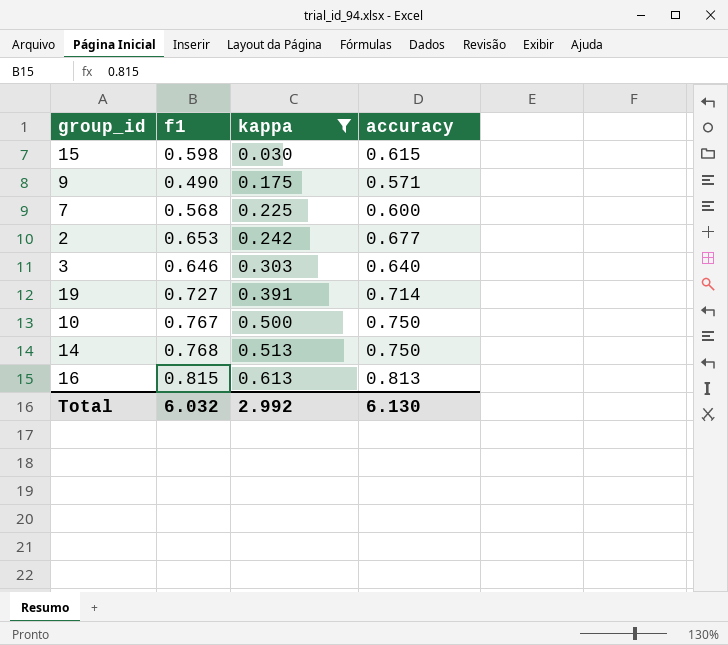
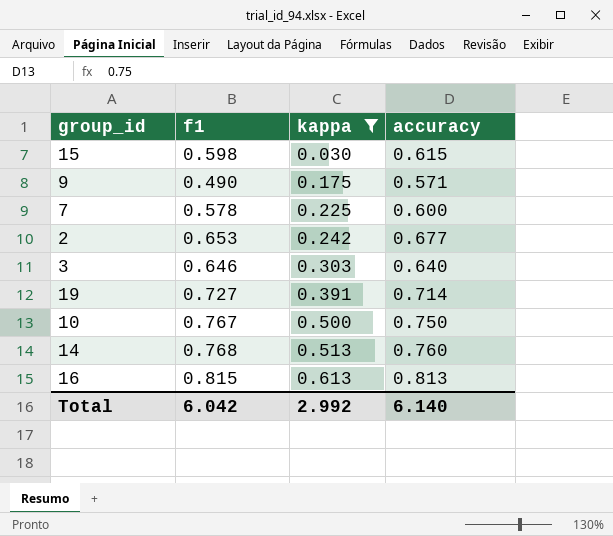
7 | f1: 0.568 -> 0.578
14 | accuracy: 0.750 -> 0.760
Total | f1: 6.032 -> 6.042
Total | accuracy: 6.130 -> 6.140

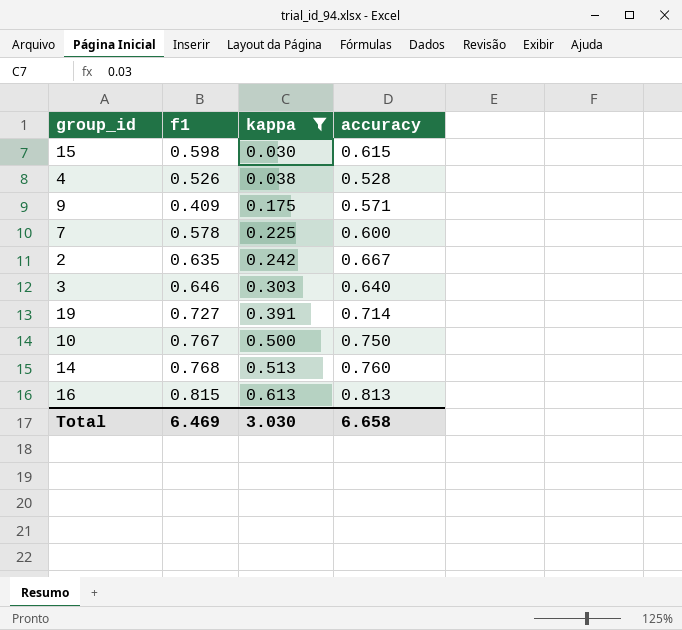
row 4: none -> 0.526 | 0.038 | 0.528
9 | f1: 0.490 -> 0.409
2 | f1: 0.653 -> 0.635
2 | accuracy: 0.677 -> 0.667
Total | f1: 6.042 -> 6.469
Total | kappa: 2.992 -> 3.030
Total | accuracy: 6.140 -> 6.658

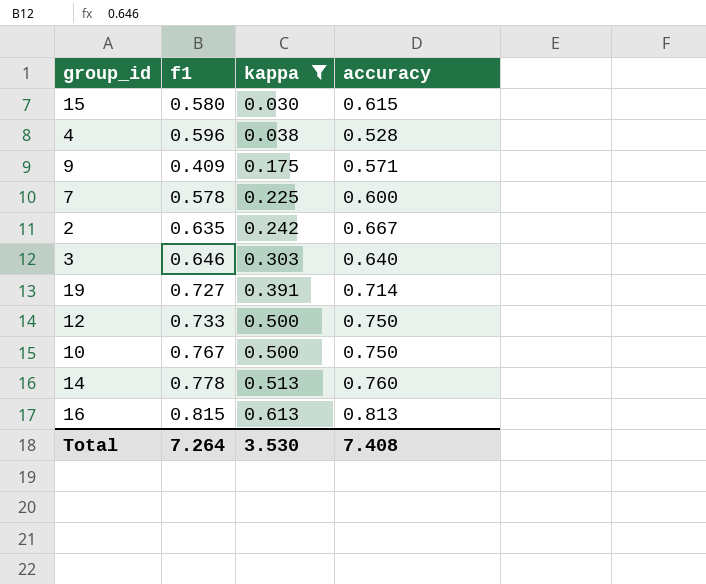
15 | f1: 0.598 -> 0.580
4 | f1: 0.526 -> 0.596
row 12: none -> 0.733 | 0.500 | 0.750
14 | f1: 0.768 -> 0.778
Total | f1: 6.469 -> 7.264
Total | kappa: 3.030 -> 3.530
Total | accuracy: 6.658 -> 7.408

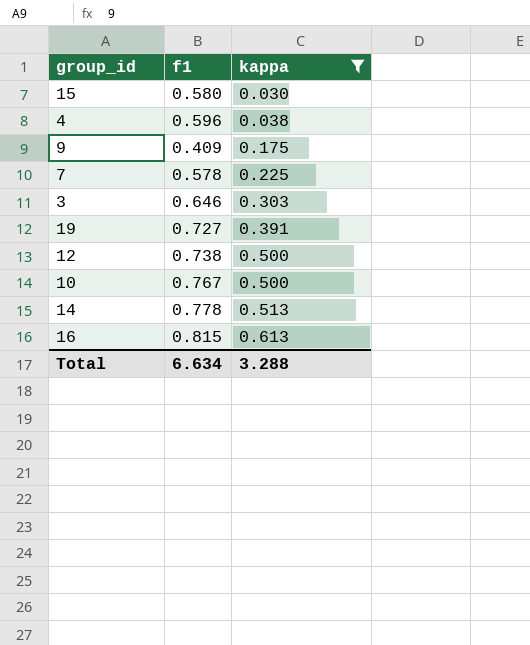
column accuracy | position: 4 -> none
row 2: 0.635 | 0.242 | 0.667 -> none
12 | f1: 0.733 -> 0.738
Total | f1: 7.264 -> 6.634
Total | kappa: 3.530 -> 3.288

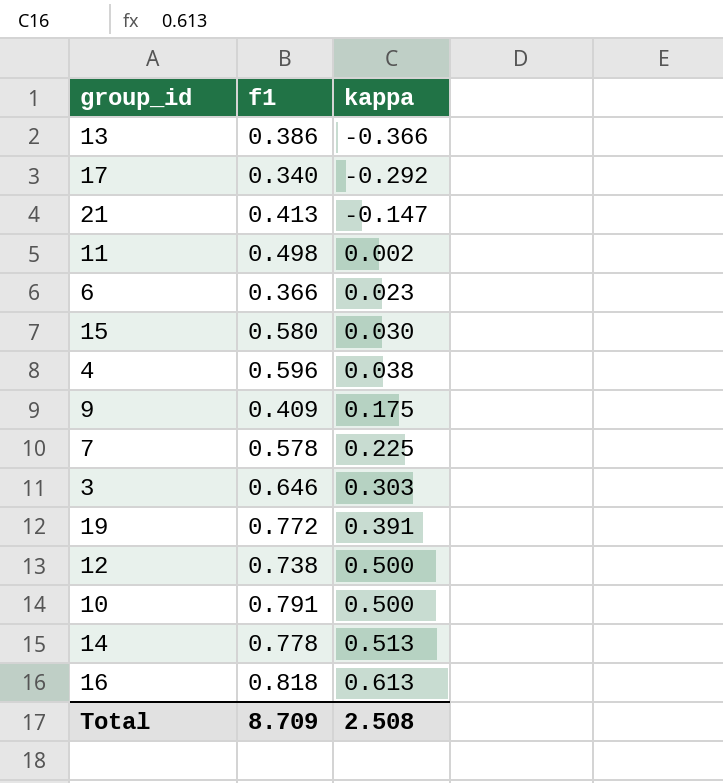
filter: kappa >= 0.030 -> none
19 | f1: 0.727 -> 0.772
10 | f1: 0.767 -> 0.791
16 | f1: 0.815 -> 0.818
Total | f1: 6.634 -> 8.709
Total | kappa: 3.288 -> 2.508

